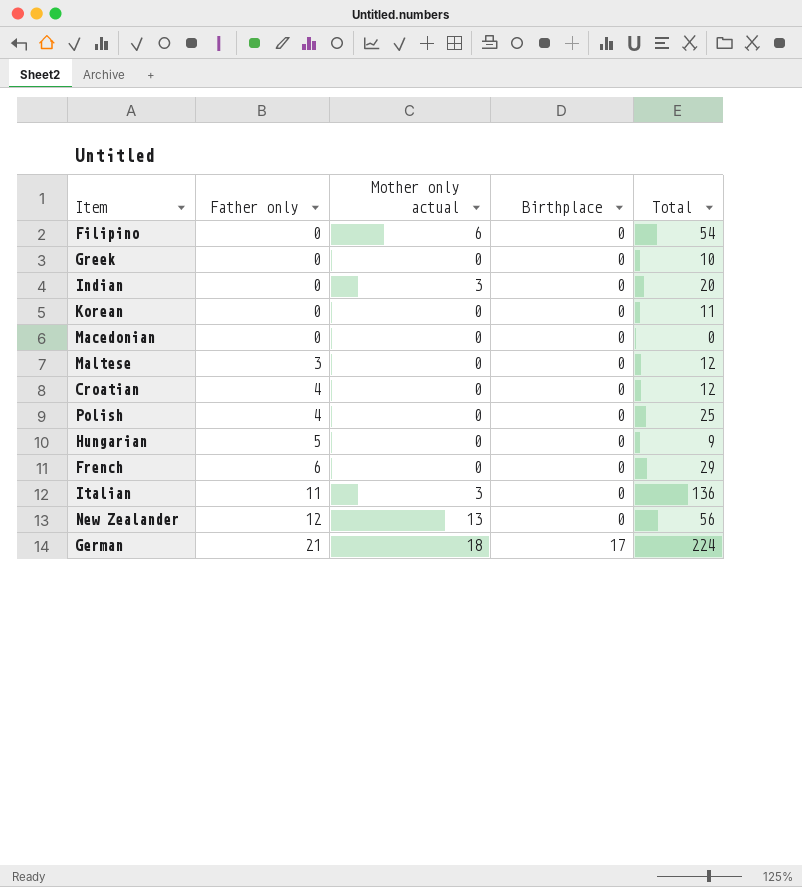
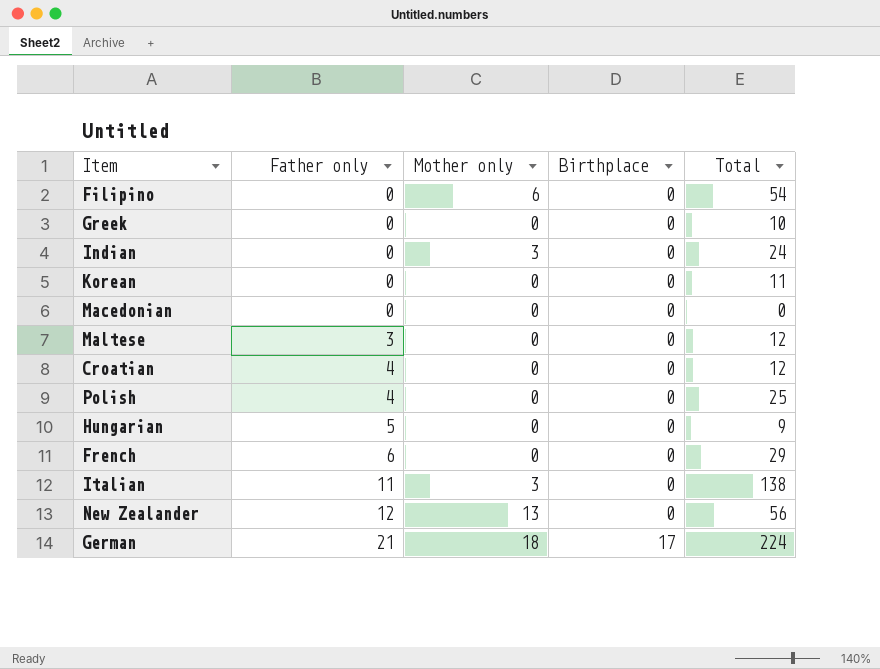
column name: Mother only actual -> Mother only
Indian | Total: 20 -> 24
Italian | Total: 136 -> 138

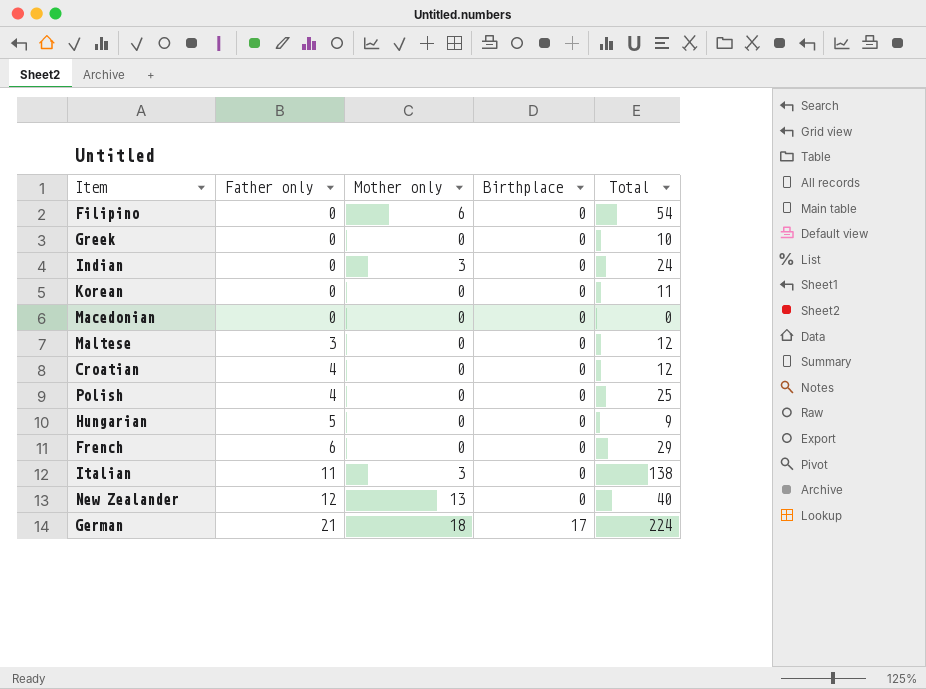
New Zealander | Total: 56 -> 40

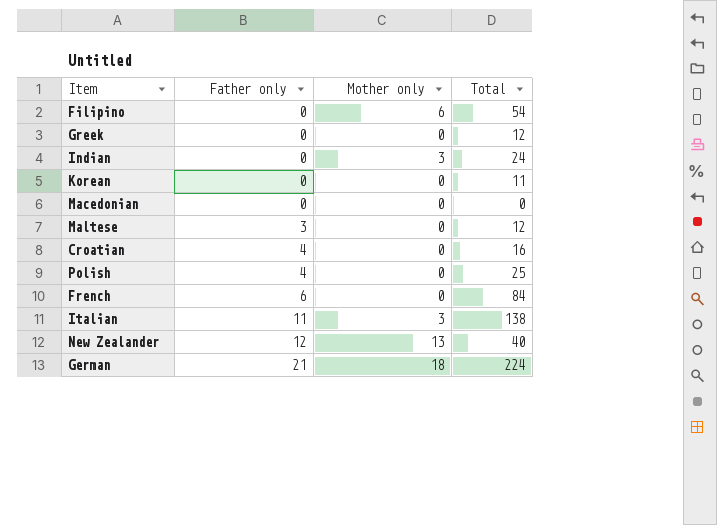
column Birthplace | position: 4 -> none
row Hungarian: 5 | 0 | 0 | 9 -> none
Greek | Total: 10 -> 12
Croatian | Total: 12 -> 16
French | Total: 29 -> 84

